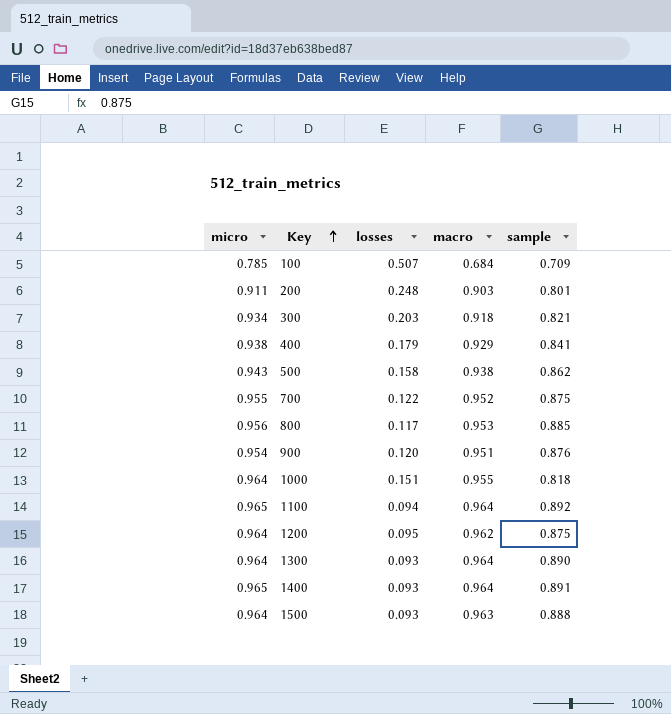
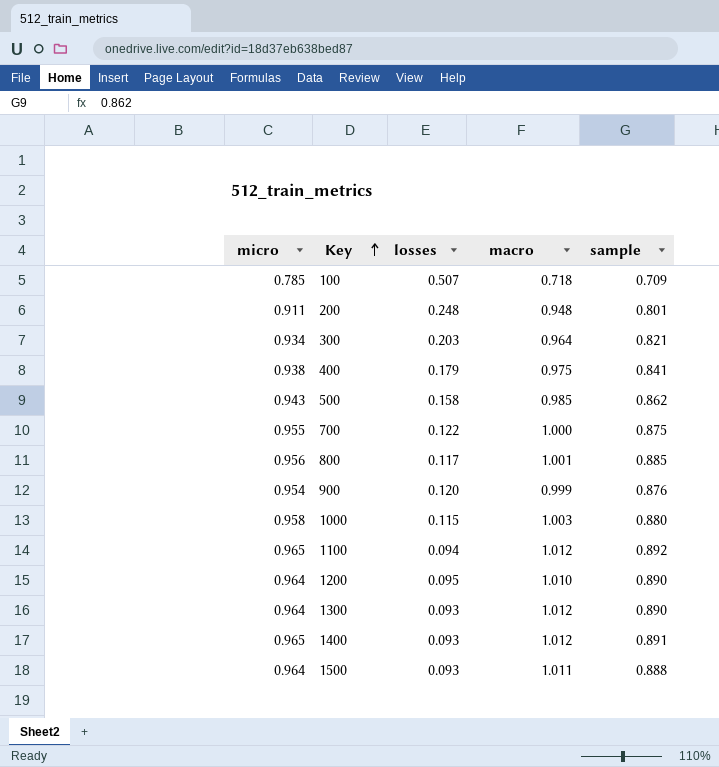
100 | macro: 0.684 -> 0.718
200 | macro: 0.903 -> 0.948
300 | macro: 0.918 -> 0.964
400 | macro: 0.929 -> 0.975
500 | macro: 0.938 -> 0.985
700 | macro: 0.952 -> 1.000
800 | macro: 0.953 -> 1.001
900 | macro: 0.951 -> 0.999
1000 | micro: 0.964 -> 0.958
1000 | losses: 0.151 -> 0.115
1000 | macro: 0.955 -> 1.003
1000 | sample: 0.818 -> 0.880
1100 | macro: 0.964 -> 1.012
1200 | macro: 0.962 -> 1.010
1200 | sample: 0.875 -> 0.890
1300 | macro: 0.964 -> 1.012
1400 | macro: 0.964 -> 1.012
1500 | macro: 0.963 -> 1.011

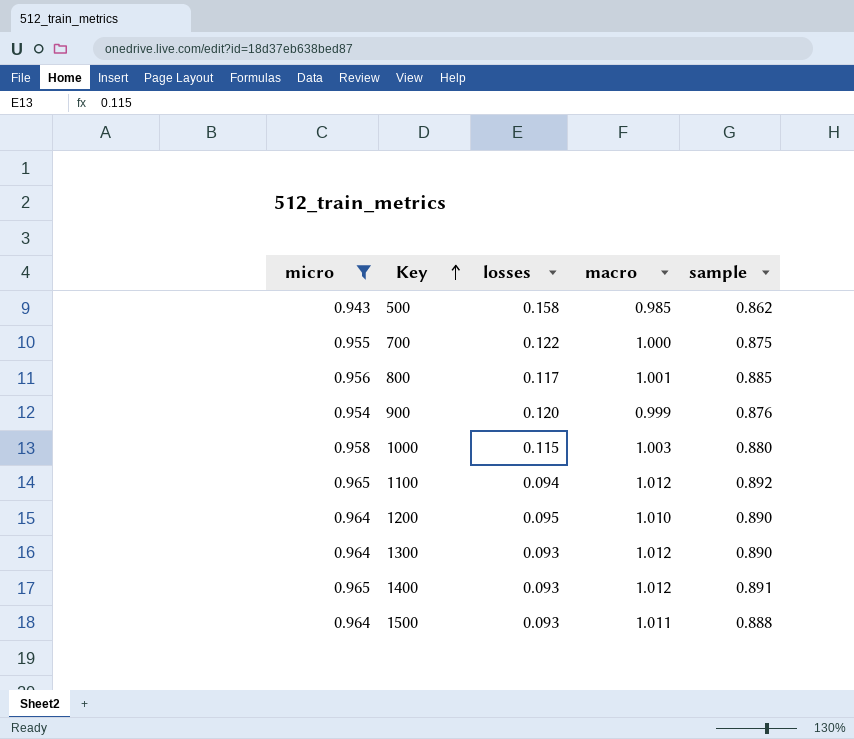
filter: none -> micro >= 0.943

